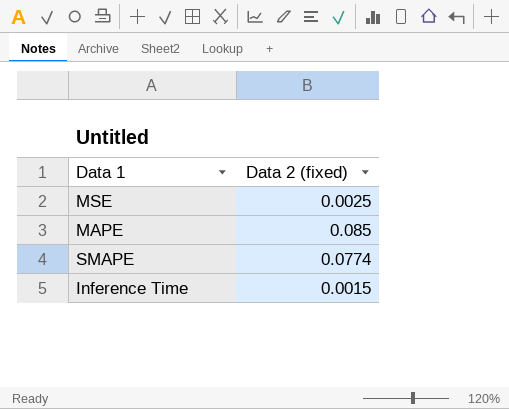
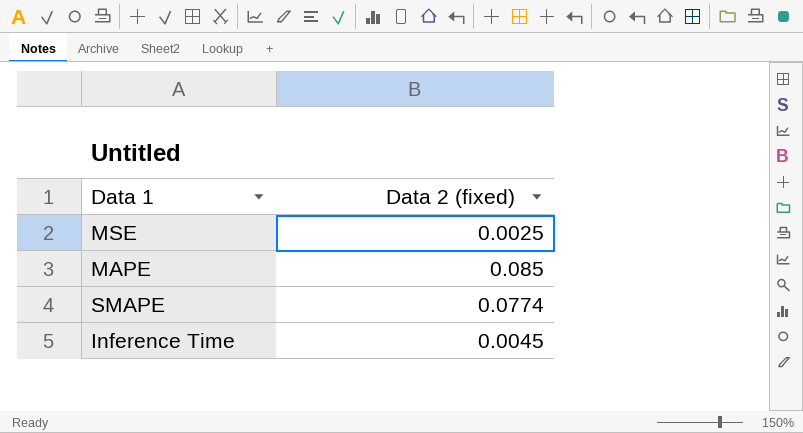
Inference Time | Data 2 (fixed): 0.0015 -> 0.0045

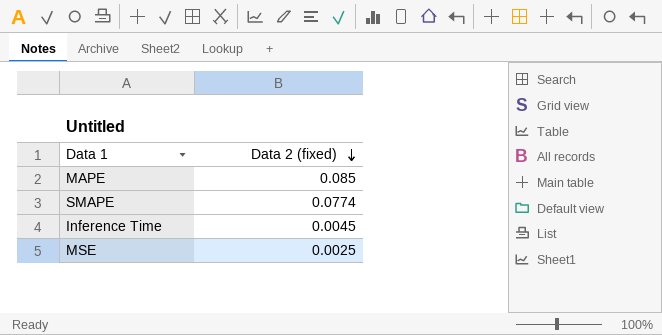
row order: none -> Data 2 (fixed) descending

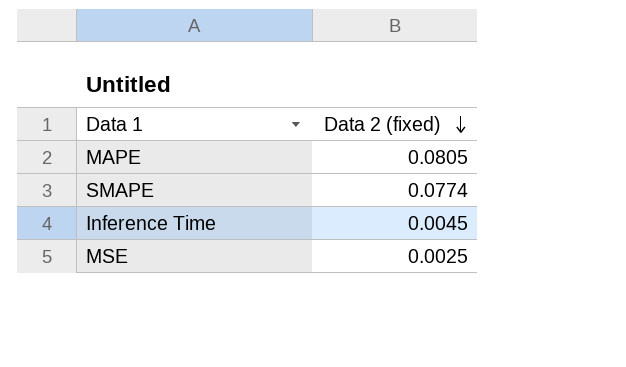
MAPE | Data 2 (fixed): 0.085 -> 0.0805

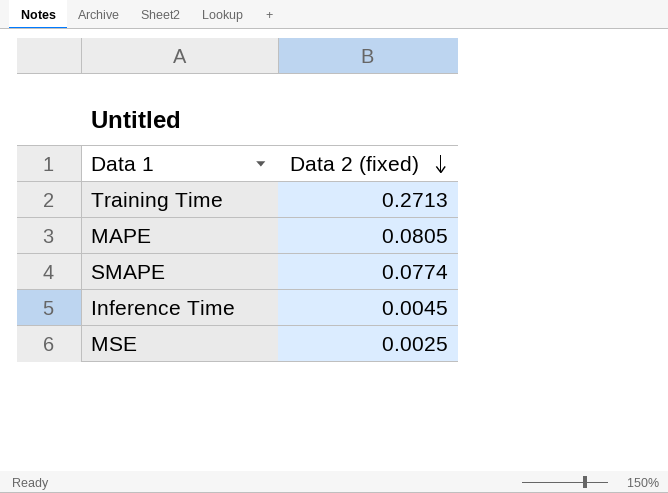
row Training Time: none -> 0.2713

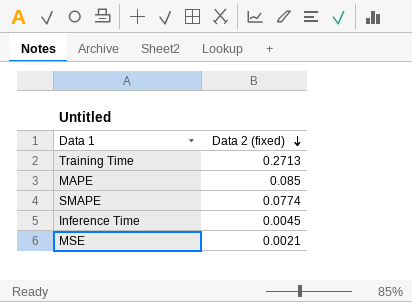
MAPE | Data 2 (fixed): 0.0805 -> 0.085
MSE | Data 2 (fixed): 0.0025 -> 0.0021

